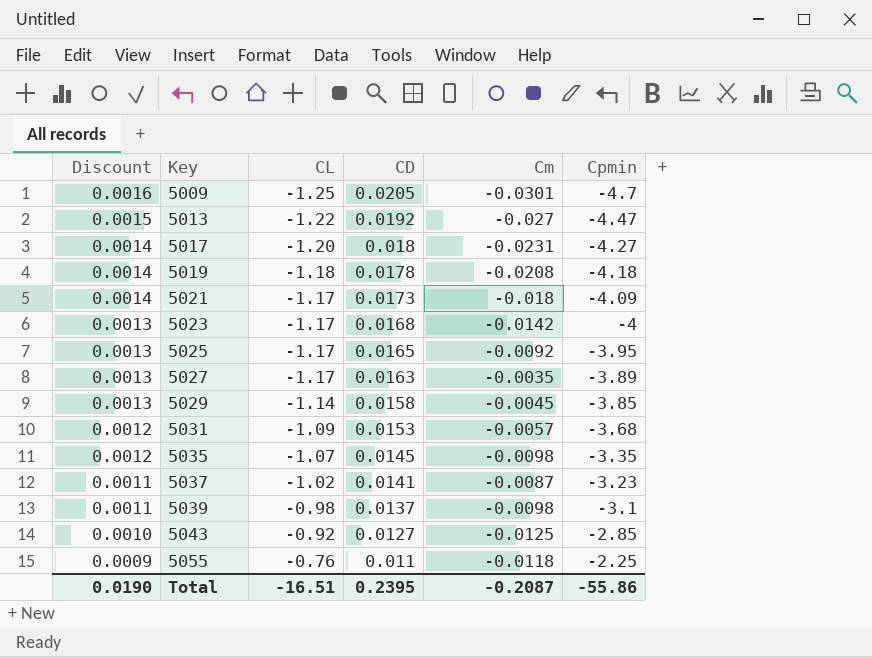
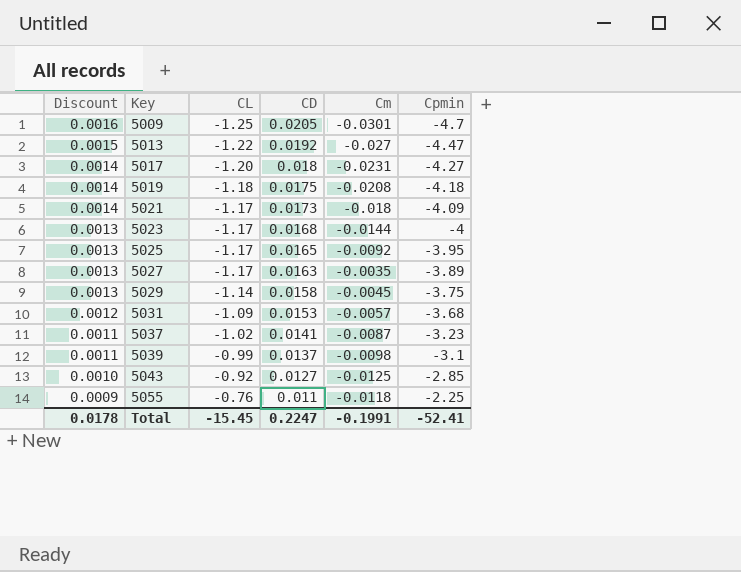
row 5035: 0.0012 | -1.07 | 0.0145 | -0.0098 | -3.35 -> none
5019 | CD: 0.0178 -> 0.0175
5023 | Cm: -0.0142 -> -0.0144
5029 | Cpmin: -3.85 -> -3.75
5039 | CL: -0.98 -> -0.99
Total | Discount: 0.0190 -> 0.0178
Total | CL: -16.51 -> -15.45
Total | CD: 0.2395 -> 0.2247
Total | Cm: -0.2087 -> -0.1991
Total | Cpmin: -55.86 -> -52.41

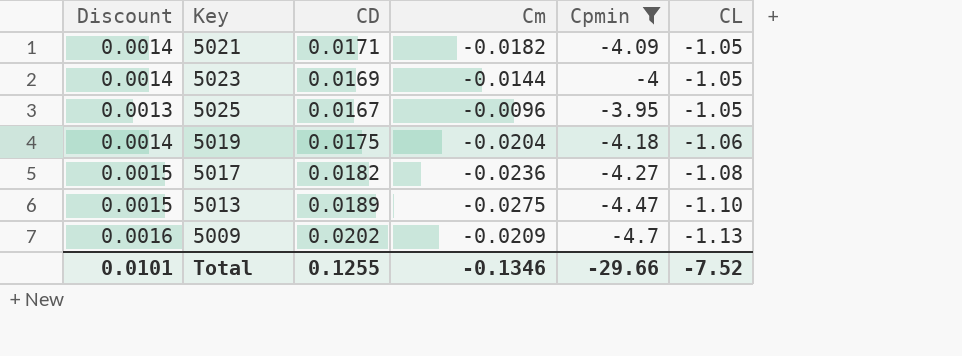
filter: none -> Cpmin <= -3.95
row order: Discount descending -> CL descending
column CL | position: 3 -> 6
5021 | CD: 0.0173 -> 0.0171
5021 | Cm: -0.018 -> -0.0182
5021 | CL: -1.17 -> -1.05
5023 | Discount: 0.0013 -> 0.0014
5023 | CD: 0.0168 -> 0.0169
5023 | CL: -1.17 -> -1.05
5025 | CD: 0.0165 -> 0.0167
5025 | Cm: -0.0092 -> -0.0096
5025 | CL: -1.17 -> -1.05
5019 | Cm: -0.0208 -> -0.0204
5019 | CL: -1.18 -> -1.06
5017 | Discount: 0.0014 -> 0.0015
5017 | CD: 0.018 -> 0.0182
5017 | Cm: -0.0231 -> -0.0236
5017 | CL: -1.20 -> -1.08
5013 | CD: 0.0192 -> 0.0189
5013 | Cm: -0.027 -> -0.0275
5013 | CL: -1.22 -> -1.10
5009 | CD: 0.0205 -> 0.0202
5009 | Cm: -0.0301 -> -0.0209
5009 | CL: -1.25 -> -1.13
Total | Discount: 0.0178 -> 0.0101
Total | CD: 0.2247 -> 0.1255
Total | Cm: -0.1991 -> -0.1346
Total | Cpmin: -52.41 -> -29.66
Total | CL: -15.45 -> -7.52

